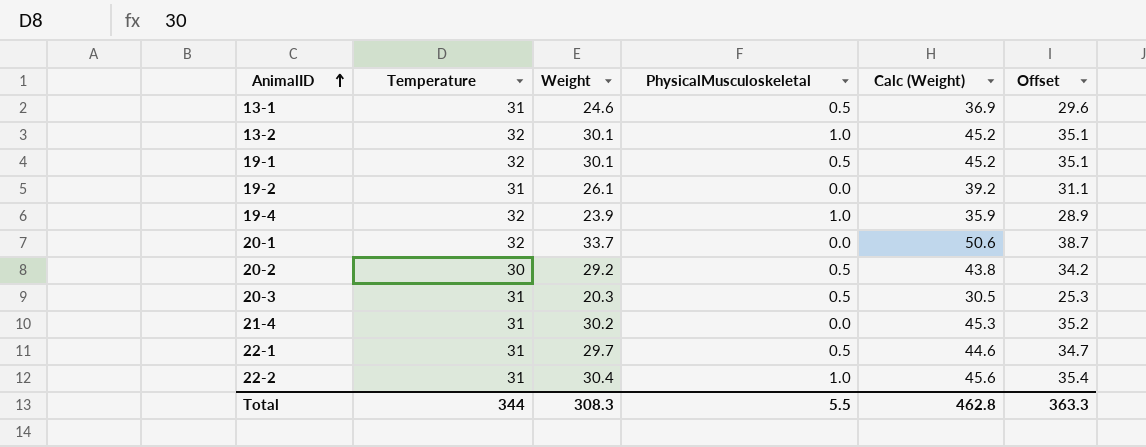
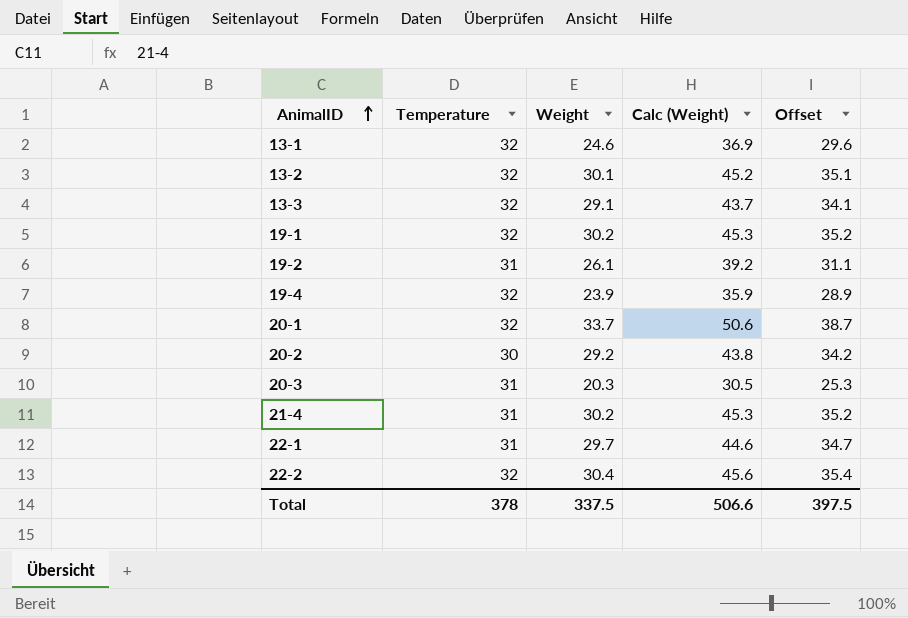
column PhysicalMusculoskeletal | position: 4 -> none
13-1 | Temperature: 31 -> 32
row 13-3: none -> 32 | 29.1 | 43.7 | 34.1
19-1 | Weight: 30.1 -> 30.2
19-1 | Calc (Weight): 45.2 -> 45.3
19-1 | Offset: 35.1 -> 35.2
22-2 | Temperature: 31 -> 32
Total | Temperature: 344 -> 378
Total | Weight: 308.3 -> 337.5
Total | Calc (Weight): 462.8 -> 506.6
Total | Offset: 363.3 -> 397.5

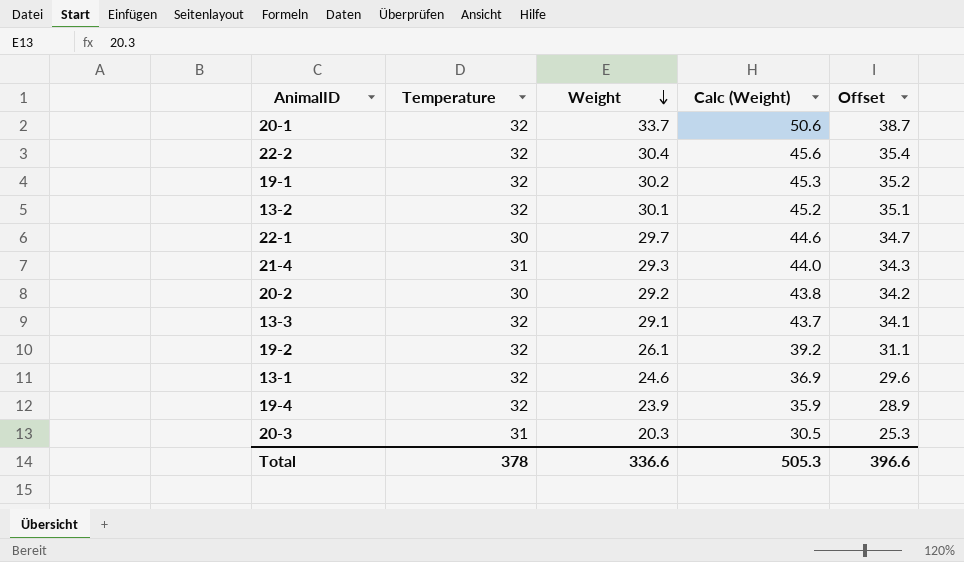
row order: AnimalID ascending -> Weight descending
22-1 | Temperature: 31 -> 30
21-4 | Weight: 30.2 -> 29.3
21-4 | Calc (Weight): 45.3 -> 44.0
21-4 | Offset: 35.2 -> 34.3
19-2 | Temperature: 31 -> 32
Total | Weight: 337.5 -> 336.6
Total | Calc (Weight): 506.6 -> 505.3
Total | Offset: 397.5 -> 396.6

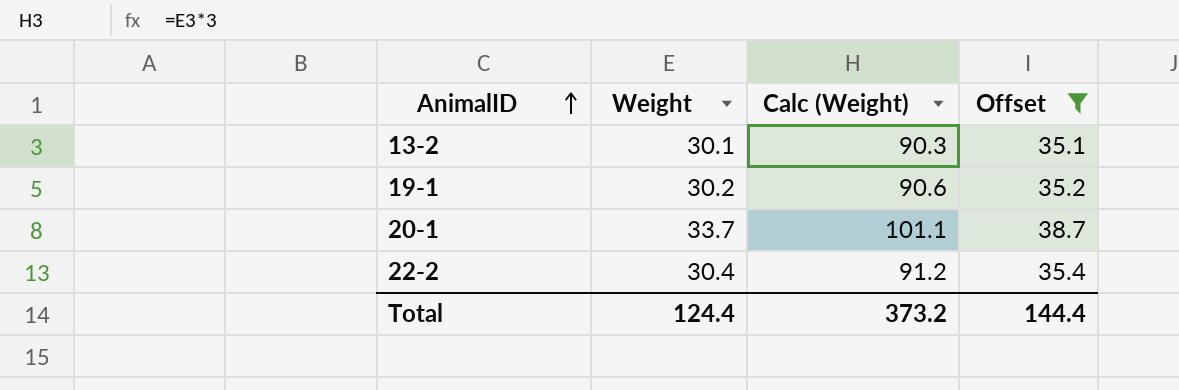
filter: none -> Offset >= 35.1
row order: Weight descending -> AnimalID ascending
column Temperature | position: 2 -> none
column Calc (Weight) | formula: [Weight] * 1.5 -> [Weight] * 3
Total | Weight: 336.6 -> 124.4
Total | Calc (Weight): 505.3 -> 373.2
Total | Offset: 396.6 -> 144.4

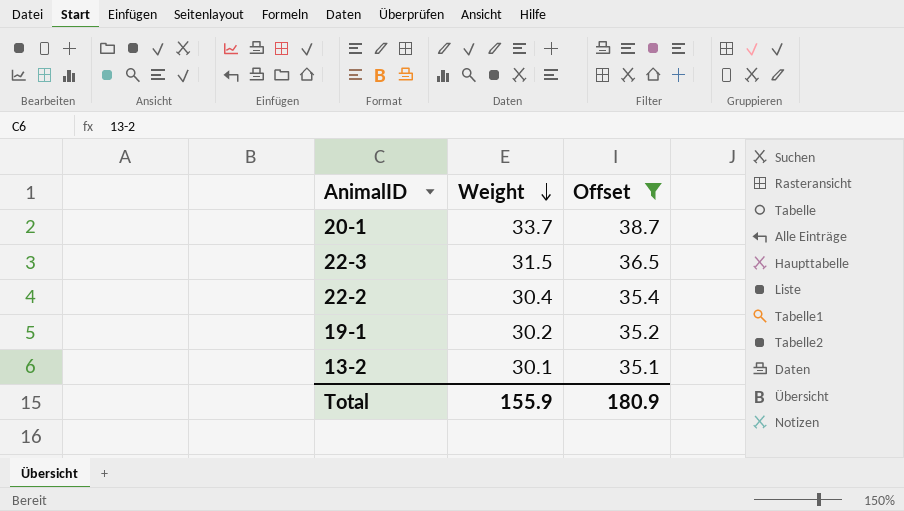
row order: AnimalID ascending -> Weight descending
column Calc (Weight) | formula: [Weight] * 3 -> none
row 22-3: none -> 31.5 | 36.5
Total | Weight: 124.4 -> 155.9
Total | Offset: 144.4 -> 180.9

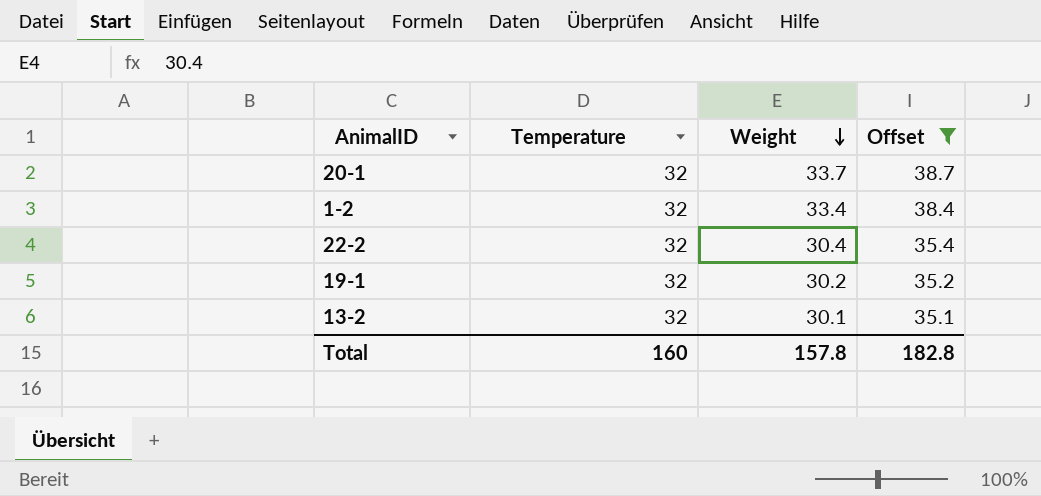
column Temperature | position: none -> 2
row 22-3: 31.5 | 36.5 -> none
row 1-2: none -> 32 | 33.4 | 38.4
Total | Weight: 155.9 -> 157.8
Total | Offset: 180.9 -> 182.8

